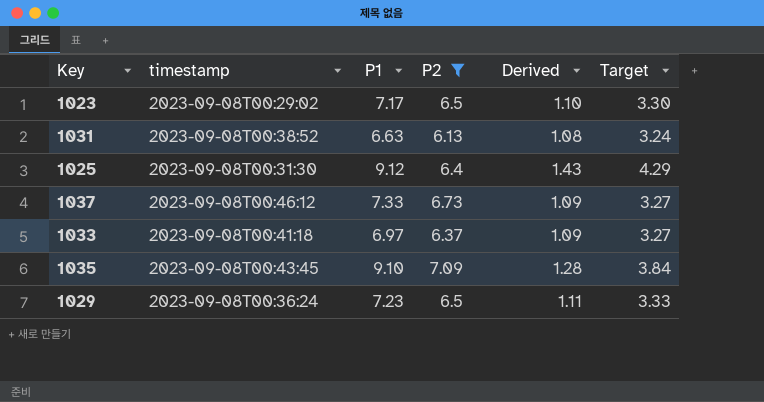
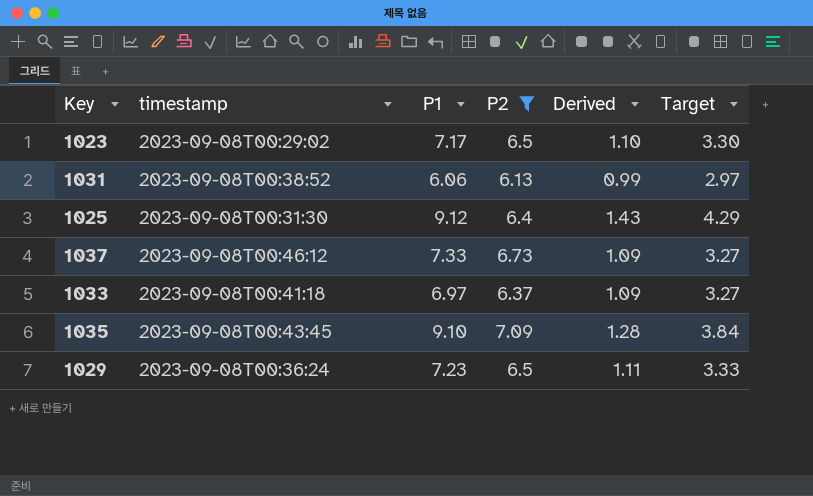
1031 | P1: 6.63 -> 6.06
1031 | Derived: 1.08 -> 0.99
1031 | Target: 3.24 -> 2.97

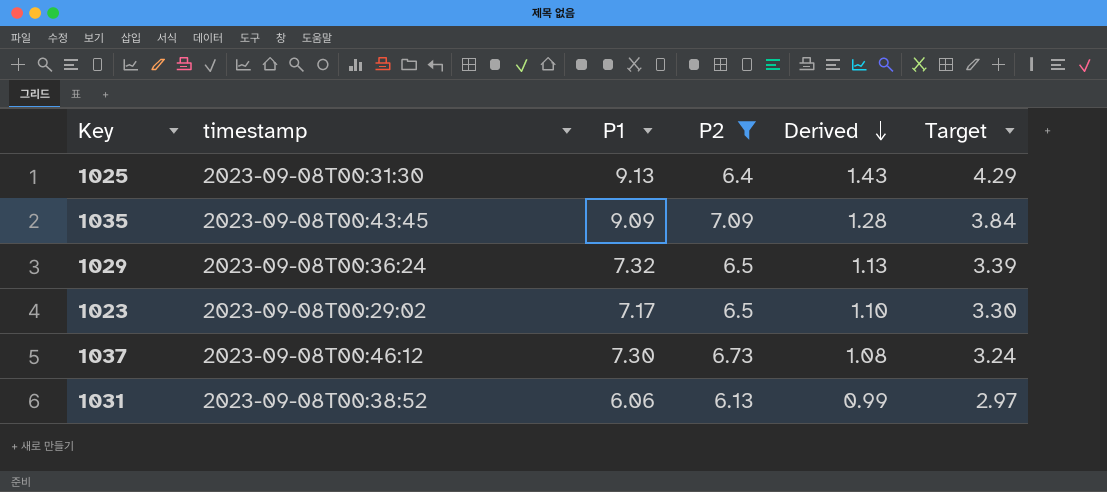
row order: none -> Derived descending
row 1033: 2023-09-08T00:41:18 | 6.97 | 6.37 | 1.09 | 3.27 -> none
1025 | P1: 9.12 -> 9.13
1035 | P1: 9.10 -> 9.09
1029 | P1: 7.23 -> 7.32
1029 | Derived: 1.11 -> 1.13
1029 | Target: 3.33 -> 3.39
1037 | P1: 7.33 -> 7.30
1037 | Derived: 1.09 -> 1.08
1037 | Target: 3.27 -> 3.24

